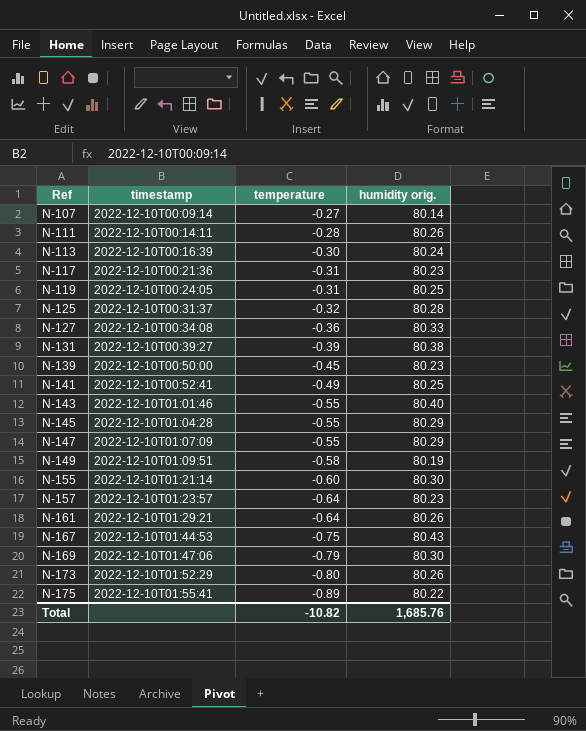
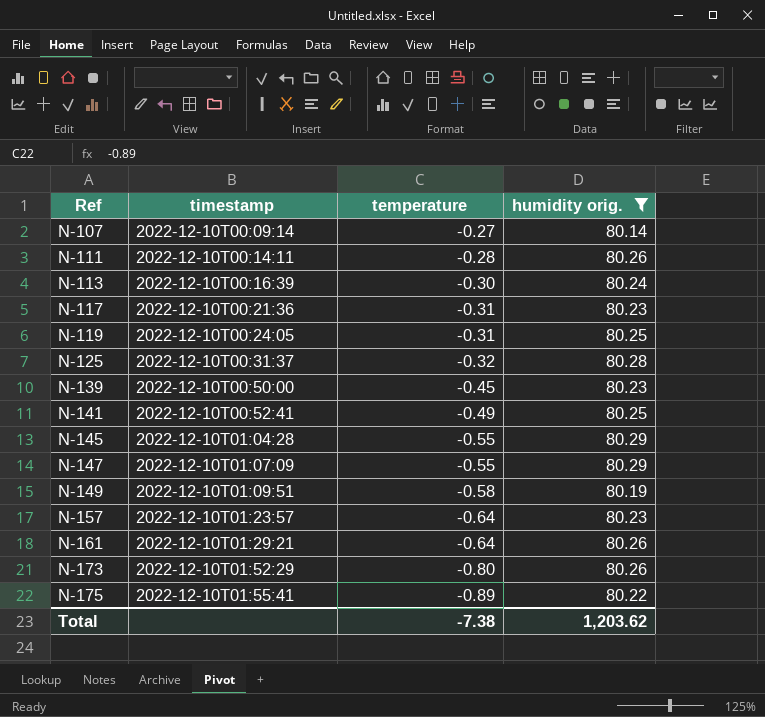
filter: none -> humidity orig. <= 80.29
Total | temperature: -10.82 -> -7.38
Total | humidity orig.: 1,685.76 -> 1,203.62

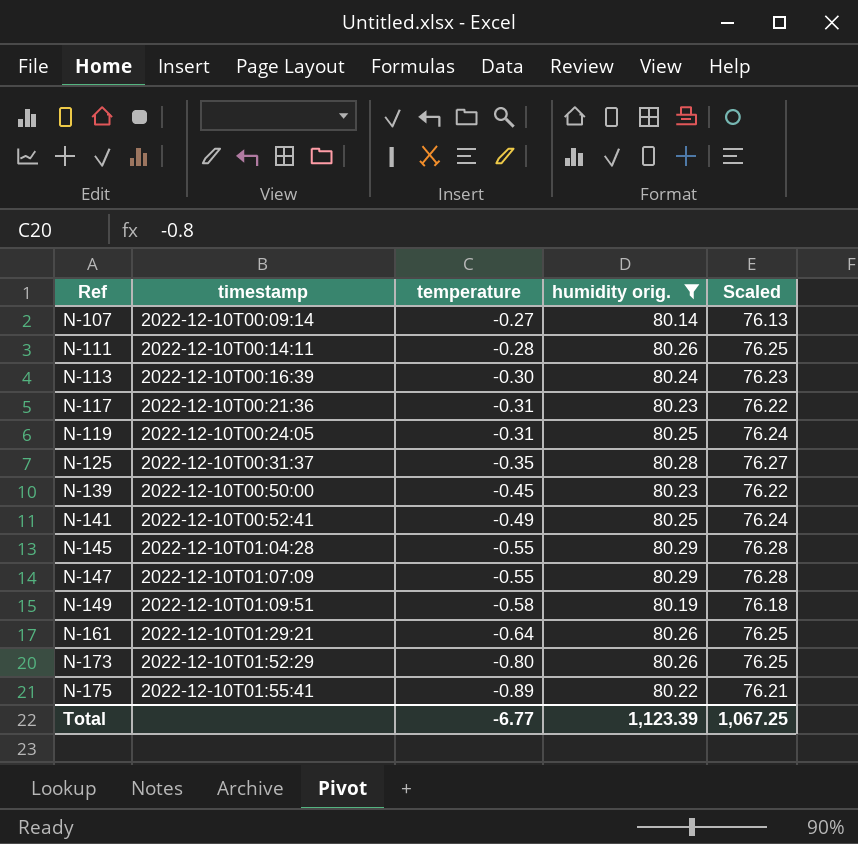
column Scaled | formula: none -> [humidity orig.] * 0.95
row N-157: 2022-12-10T01:23:57 | -0.64 | 80.23 -> none
N-125 | temperature: -0.32 -> -0.35
Total | temperature: -7.38 -> -6.77
Total | humidity orig.: 1,203.62 -> 1,123.39

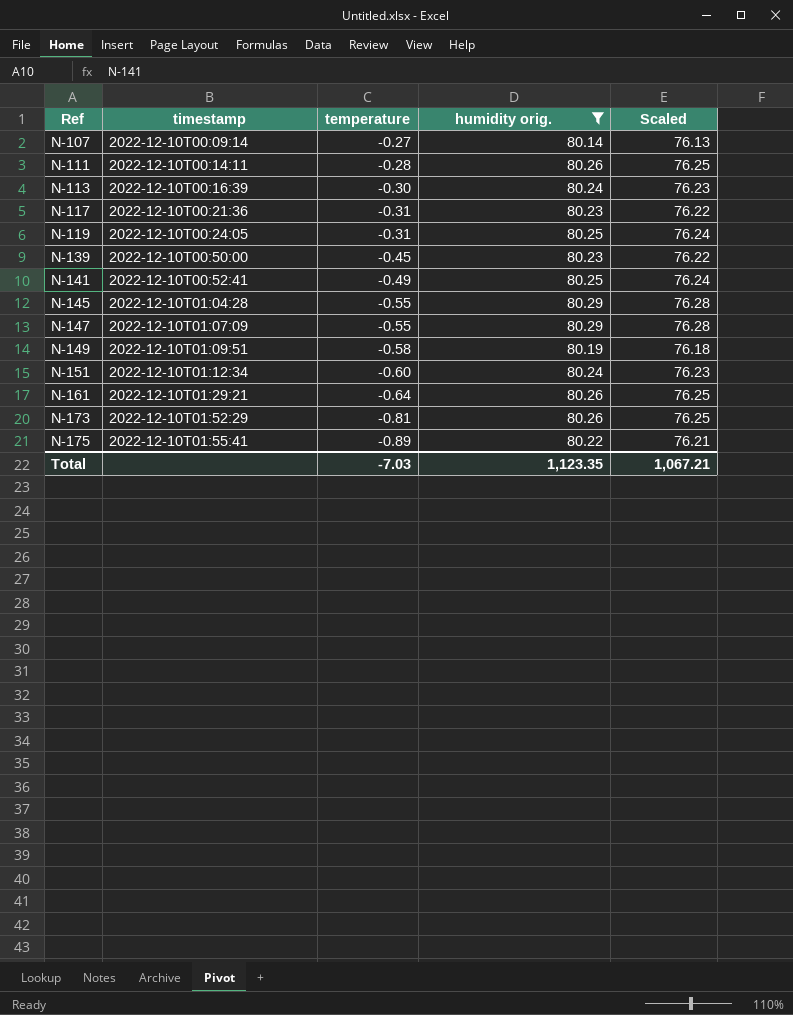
row N-125: 2022-12-10T00:31:37 | -0.35 | 80.28 | 76.27 -> none
row N-151: none -> 2022-12-10T01:12:34 | -0.60 | 80.24 | 76.23
N-173 | temperature: -0.80 -> -0.81
Total | temperature: -6.77 -> -7.03
Total | humidity orig.: 1,123.39 -> 1,123.35
Total | Scaled: 1,067.25 -> 1,067.21

